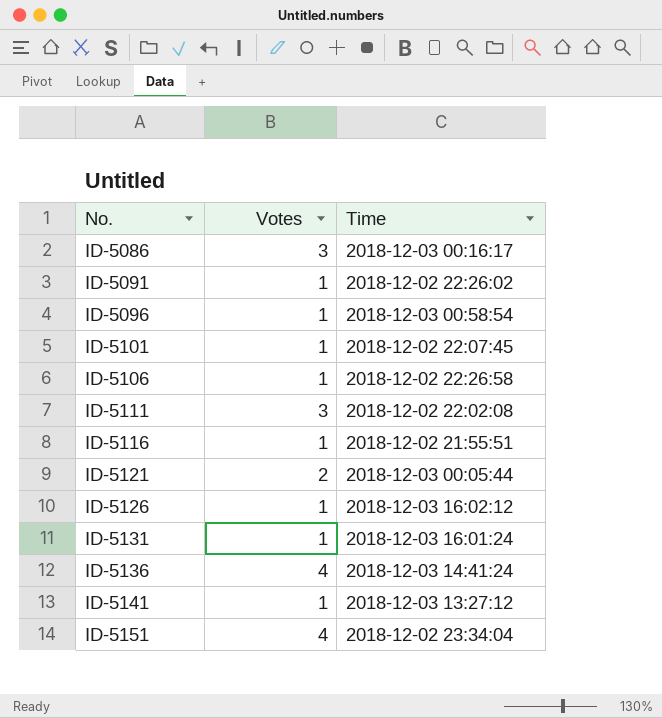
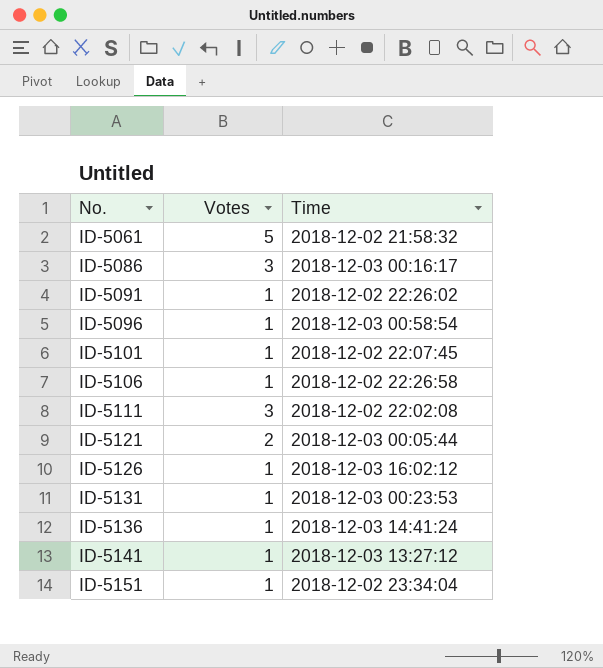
row ID-5116: 1 | 2018-12-02 21:55:51 -> none
row ID-5061: none -> 5 | 2018-12-02 21:58:32
ID-5131 | Time: 2018-12-03 16:01:24 -> 2018-12-03 00:23:53
ID-5136 | Votes: 4 -> 1
ID-5151 | Votes: 4 -> 1

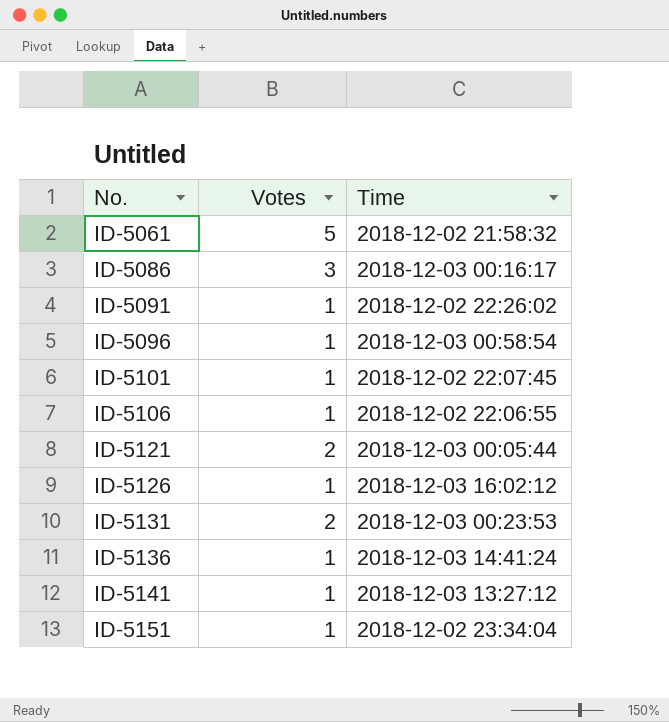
row ID-5111: 3 | 2018-12-02 22:02:08 -> none
ID-5106 | Time: 2018-12-02 22:26:58 -> 2018-12-02 22:06:55
ID-5131 | Votes: 1 -> 2

